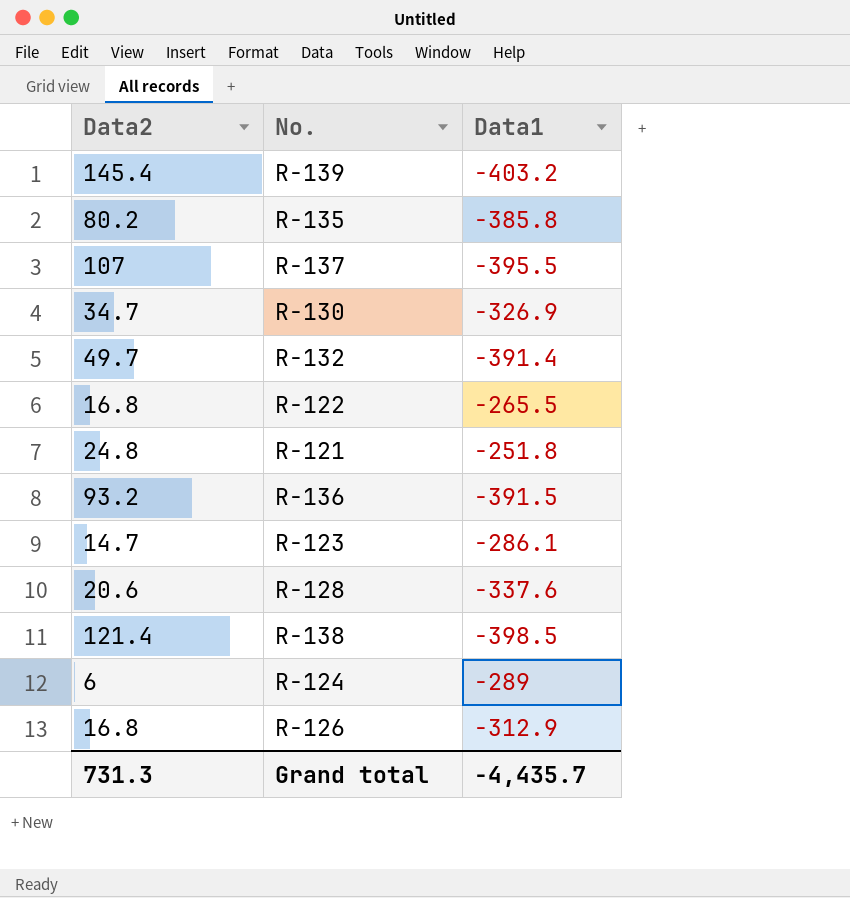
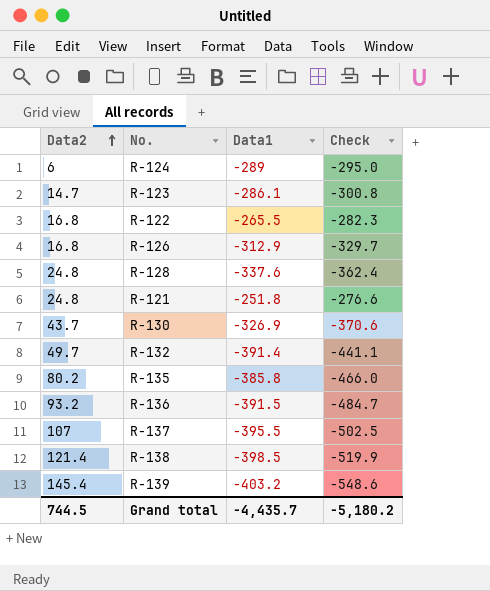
row order: none -> Data2 ascending
column Check | formula: none -> [Data1] - [Data2]
R-128 | Data2: 20.6 -> 24.8
R-130 | Data2: 34.7 -> 43.7
Grand total | Data2: 731.3 -> 744.5

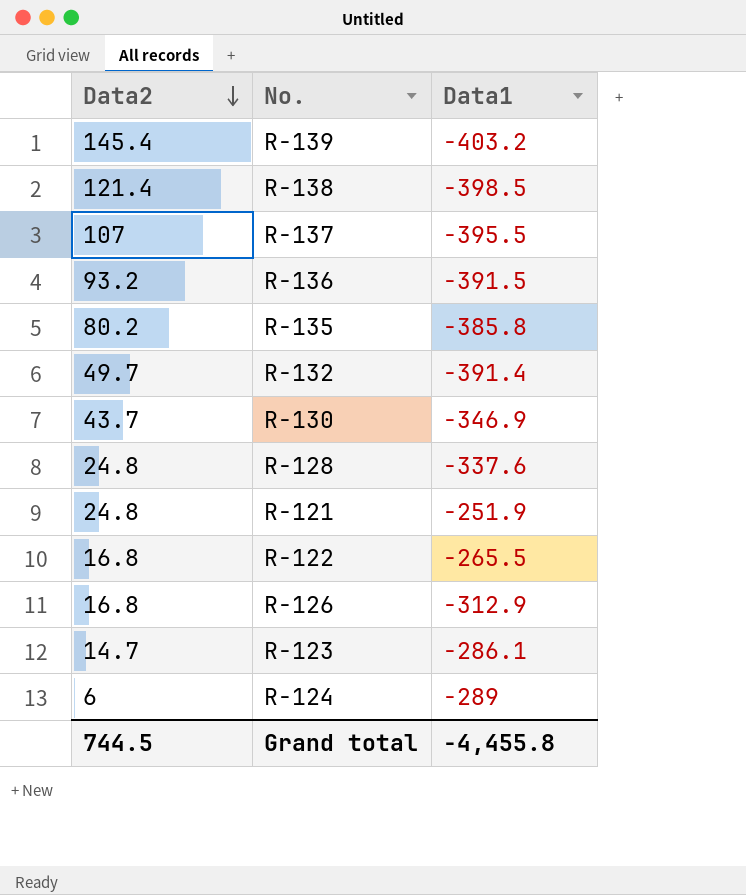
row order: Data2 ascending -> Data2 descending
column Check | formula: [Data1] - [Data2] -> none
R-130 | Data1: -326.9 -> -346.9
R-121 | Data1: -251.8 -> -251.9
Grand total | Data1: -4,435.7 -> -4,455.8

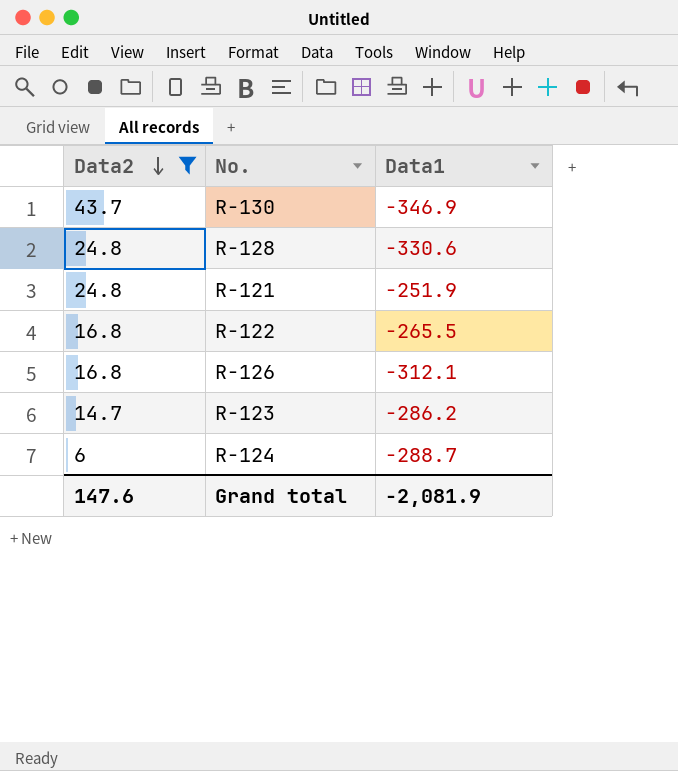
filter: none -> Data2 <= 43.7
R-128 | Data1: -337.6 -> -330.6
R-126 | Data1: -312.9 -> -312.1
R-123 | Data1: -286.1 -> -286.2
R-124 | Data1: -289 -> -288.7
Grand total | Data2: 744.5 -> 147.6
Grand total | Data1: -4,455.8 -> -2,081.9

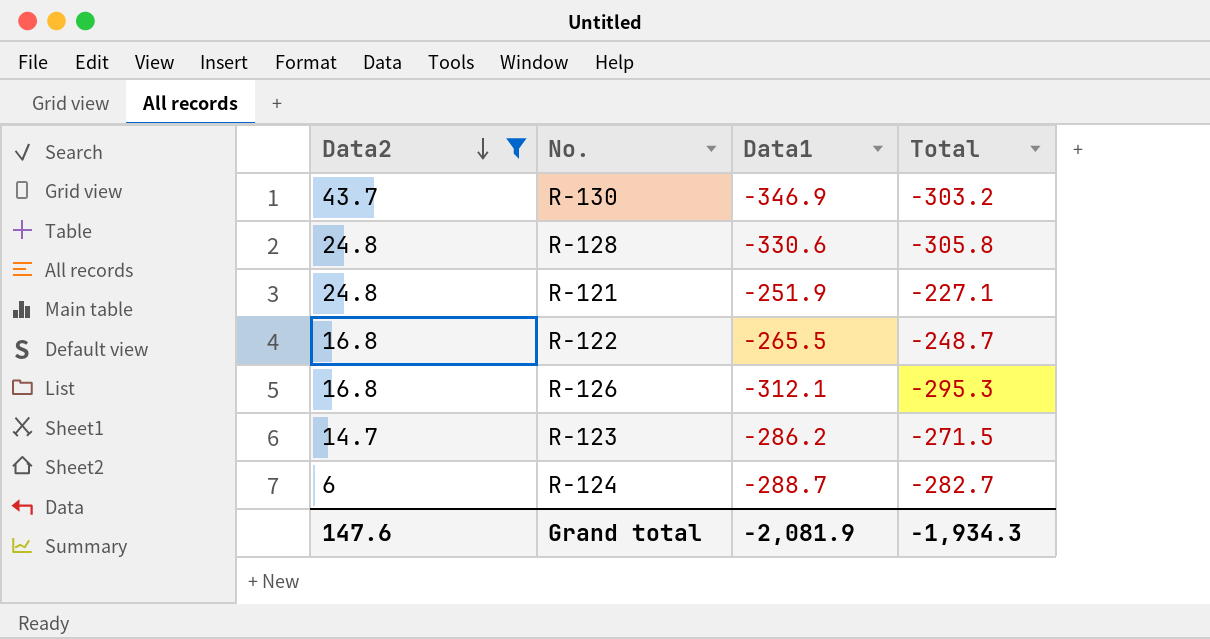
column Total | formula: none -> [Data2] + [Data1]

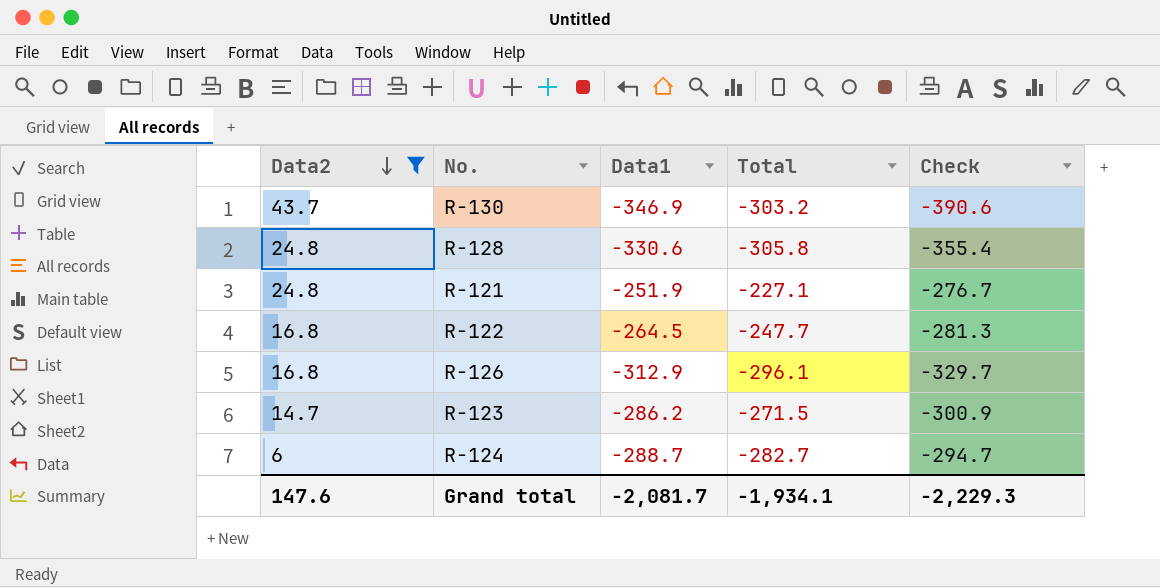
column Check | formula: none -> [Data1] - [Data2]
R-122 | Data1: -265.5 -> -264.5
R-122 | Total: -248.7 -> -247.7
R-126 | Data1: -312.1 -> -312.9
R-126 | Total: -295.3 -> -296.1
Grand total | Data1: -2,081.9 -> -2,081.7
Grand total | Total: -1,934.3 -> -1,934.1

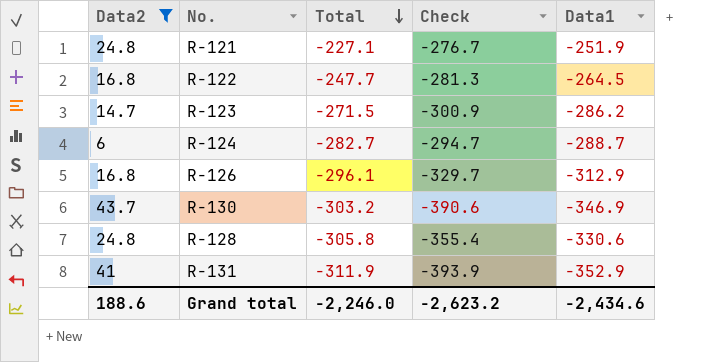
row order: Data2 descending -> Total descending
column Data1 | position: 3 -> 5
row R-131: none -> 41 | -311.9 | -393.9 | -352.9
Grand total | Data2: 147.6 -> 188.6
Grand total | Total: -1,934.1 -> -2,246.0
Grand total | Check: -2,229.3 -> -2,623.2
Grand total | Data1: -2,081.7 -> -2,434.6

